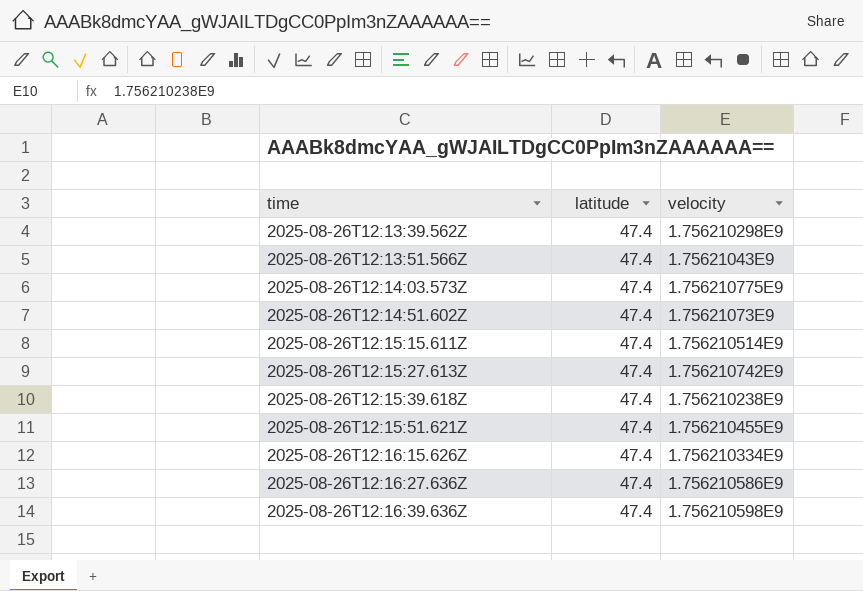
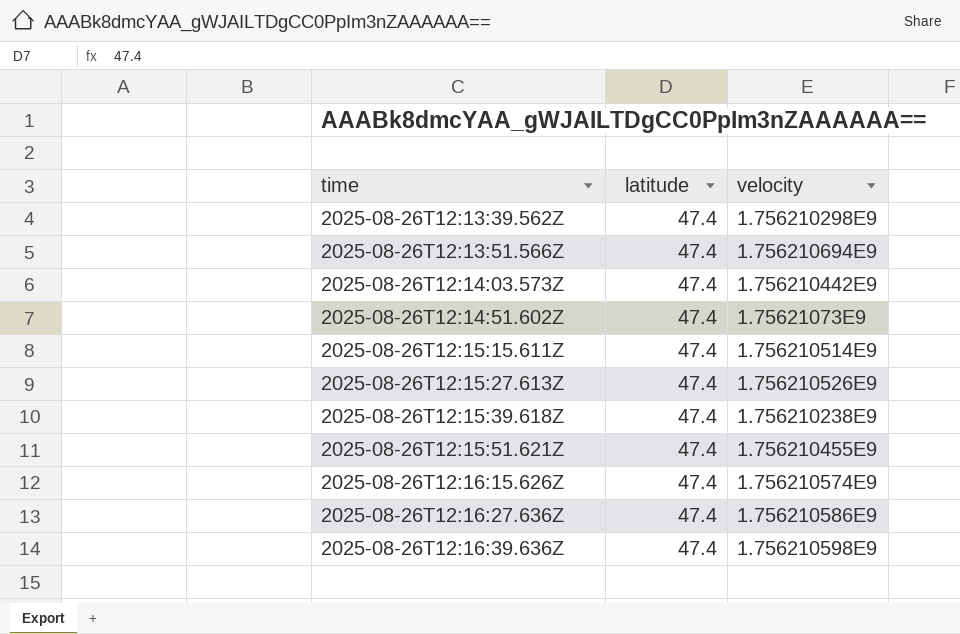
2025-08-26T12:13:51.566Z | velocity: 1.75621043E9 -> 1.756210694E9
2025-08-26T12:14:03.573Z | velocity: 1.756210775E9 -> 1.756210442E9
2025-08-26T12:15:27.613Z | velocity: 1.756210742E9 -> 1.756210526E9
2025-08-26T12:16:15.626Z | velocity: 1.756210334E9 -> 1.756210574E9

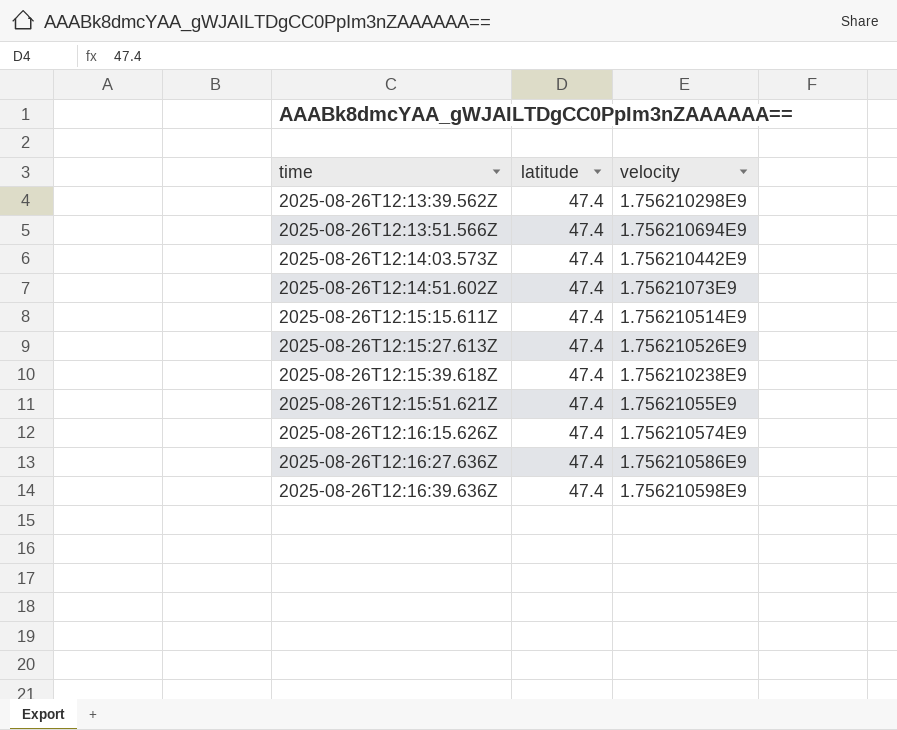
2025-08-26T12:15:51.621Z | velocity: 1.756210455E9 -> 1.75621055E9

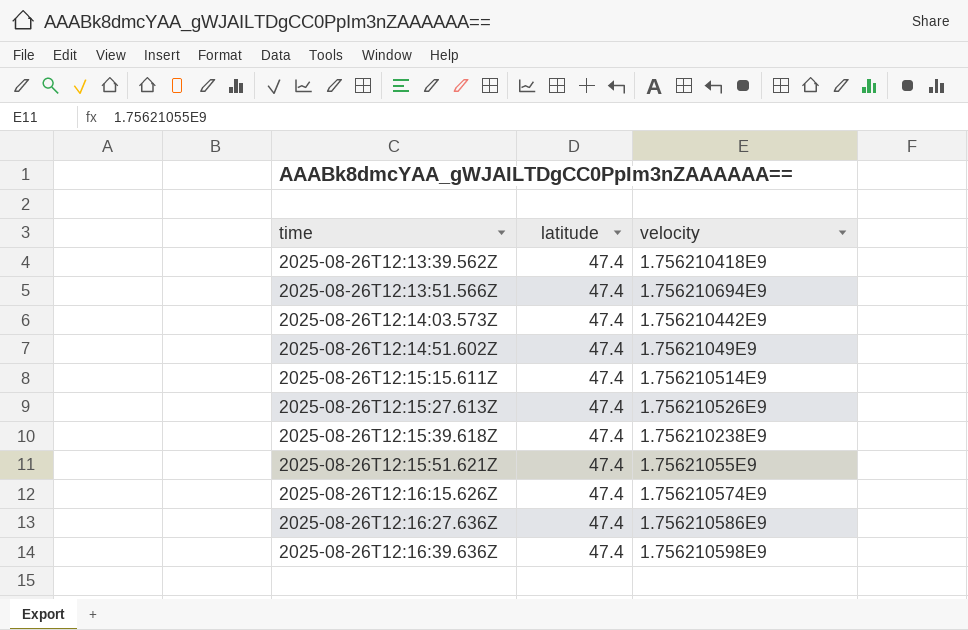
2025-08-26T12:13:39.562Z | velocity: 1.756210298E9 -> 1.756210418E9
2025-08-26T12:14:51.602Z | velocity: 1.75621073E9 -> 1.75621049E9

